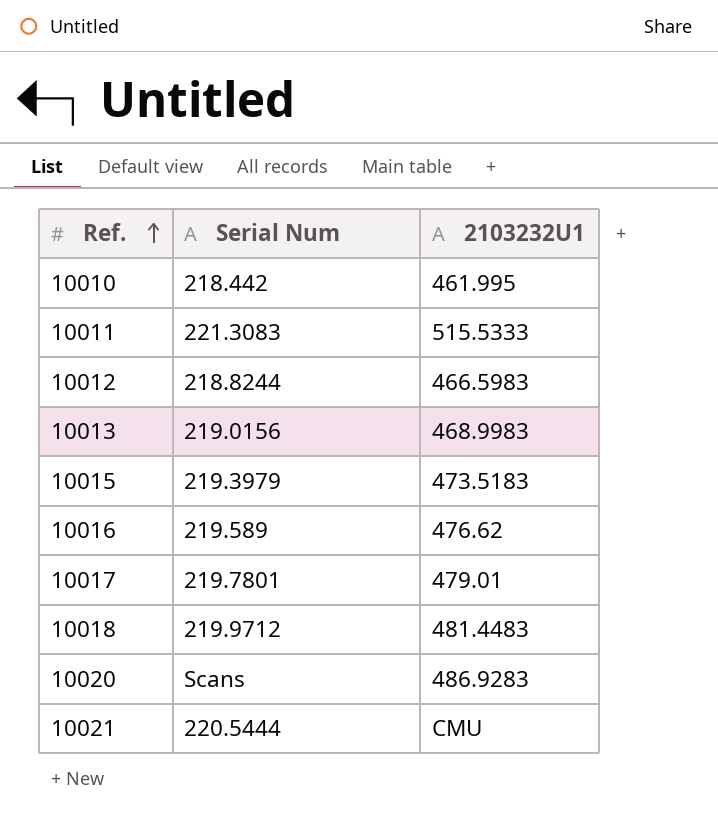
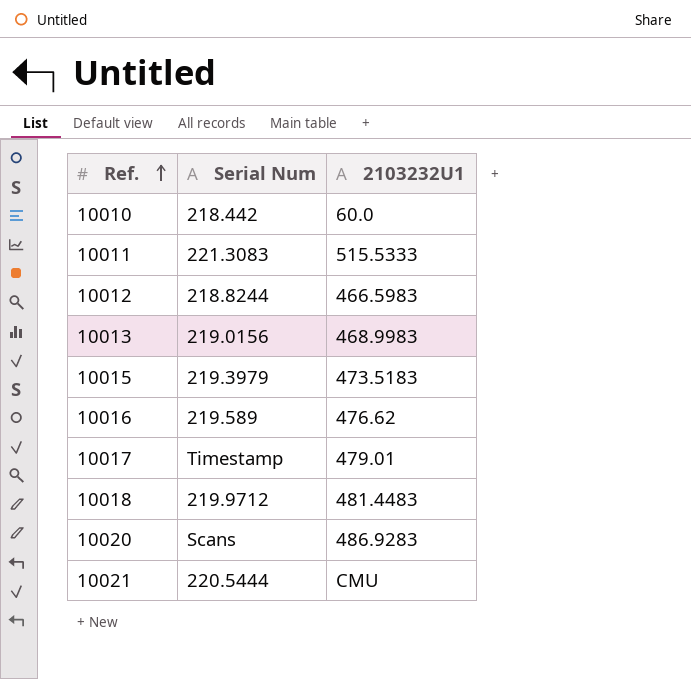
10010 | 2103232U1: 461.995 -> 60.0
10017 | Serial Num: 219.7801 -> Timestamp

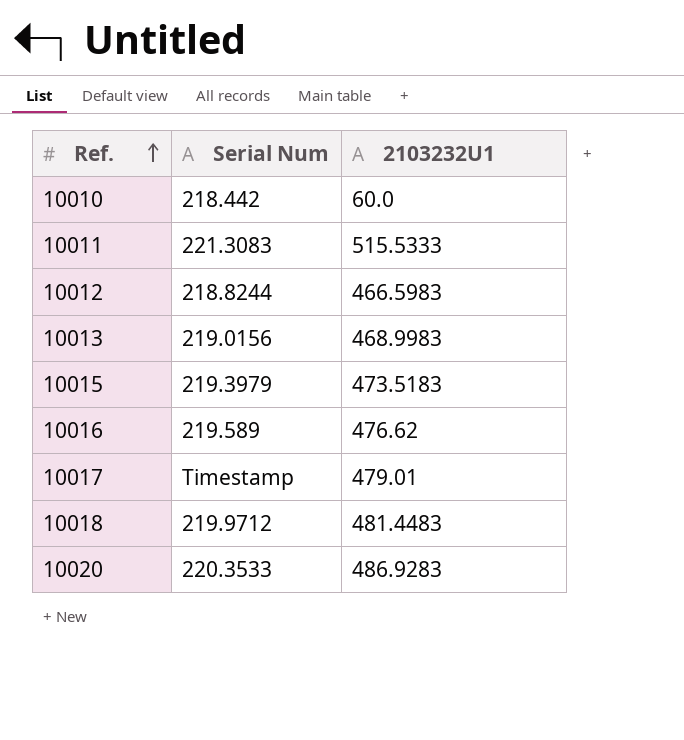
row 10021: 220.5444 | CMU -> none
10020 | Serial Num: Scans -> 220.3533

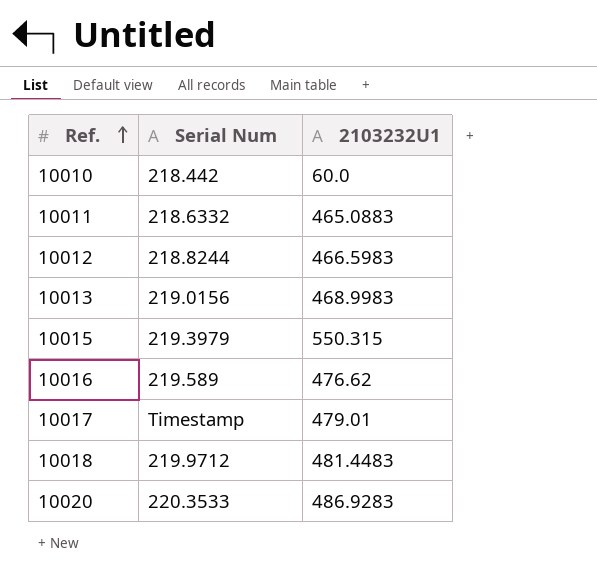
10011 | Serial Num: 221.3083 -> 218.6332
10011 | 2103232U1: 515.5333 -> 465.0883
10015 | 2103232U1: 473.5183 -> 550.315

